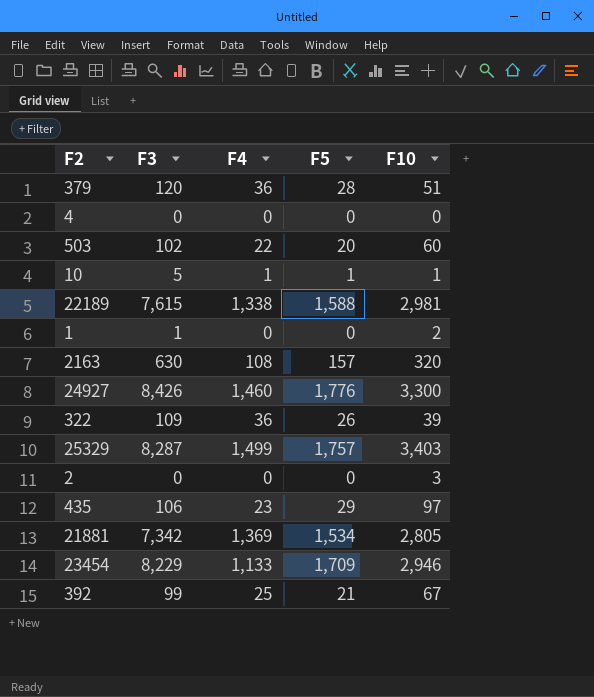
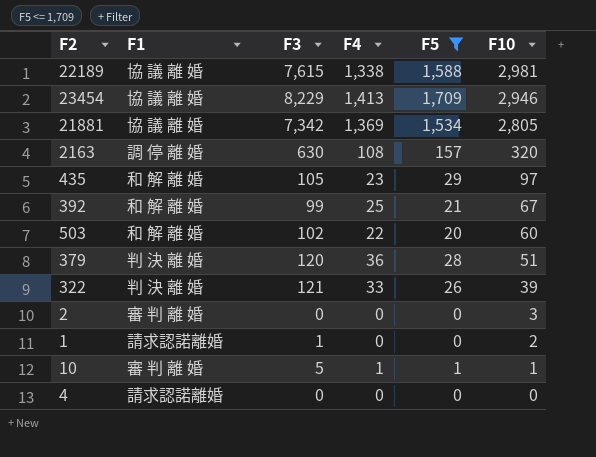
filter: none -> F5 <= 1,709
row order: none -> F10 descending
column F1 | position: none -> 2
23454 | F4: 1,133 -> 1,413
435 | F3: 106 -> 105
322 | F3: 109 -> 121
322 | F4: 36 -> 33

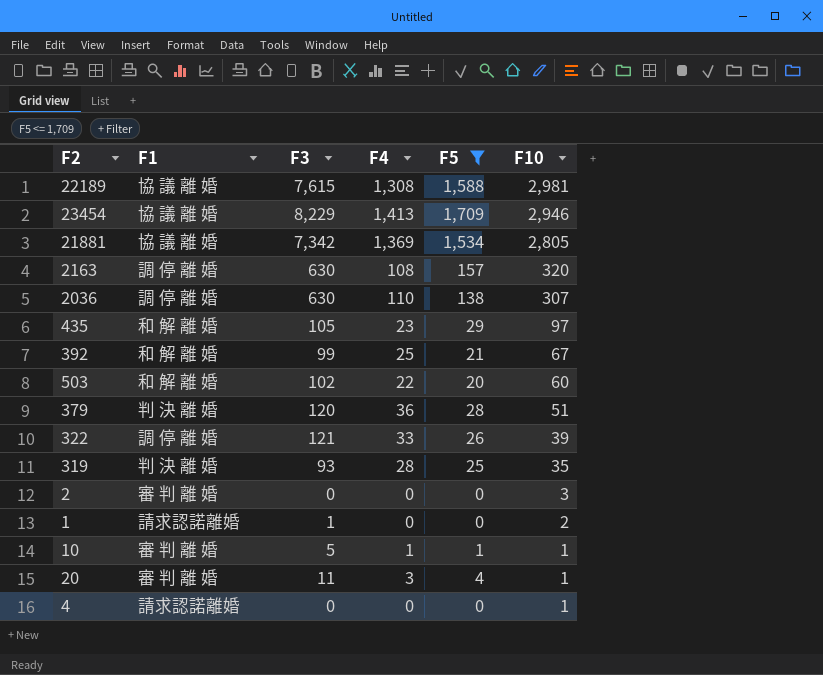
22189 | F4: 1,338 -> 1,308
row 2036: none -> 調 停 離 婚 | 630 | 110 | 138 | 307
322 | F1: 判 決 離 婚 -> 調 停 離 婚
row 319: none -> 判 決 離 婚 | 93 | 28 | 25 | 35
row 20: none -> 審 判 離 婚 | 11 | 3 | 4 | 1
4 | F10: 0 -> 1

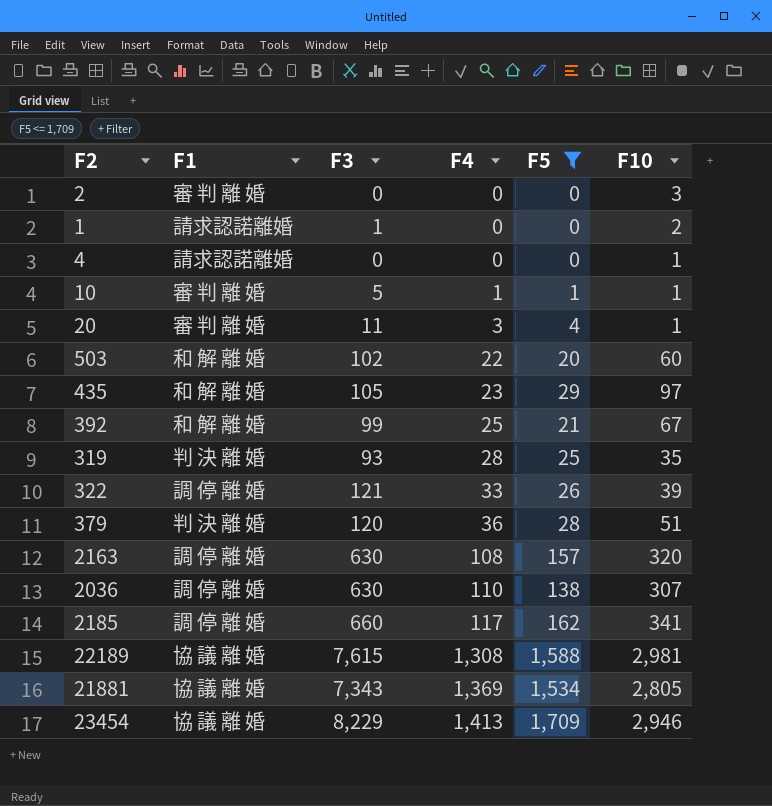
row order: F10 descending -> F4 ascending
row 2185: none -> 調 停 離 婚 | 660 | 117 | 162 | 341
21881 | F3: 7,342 -> 7,343

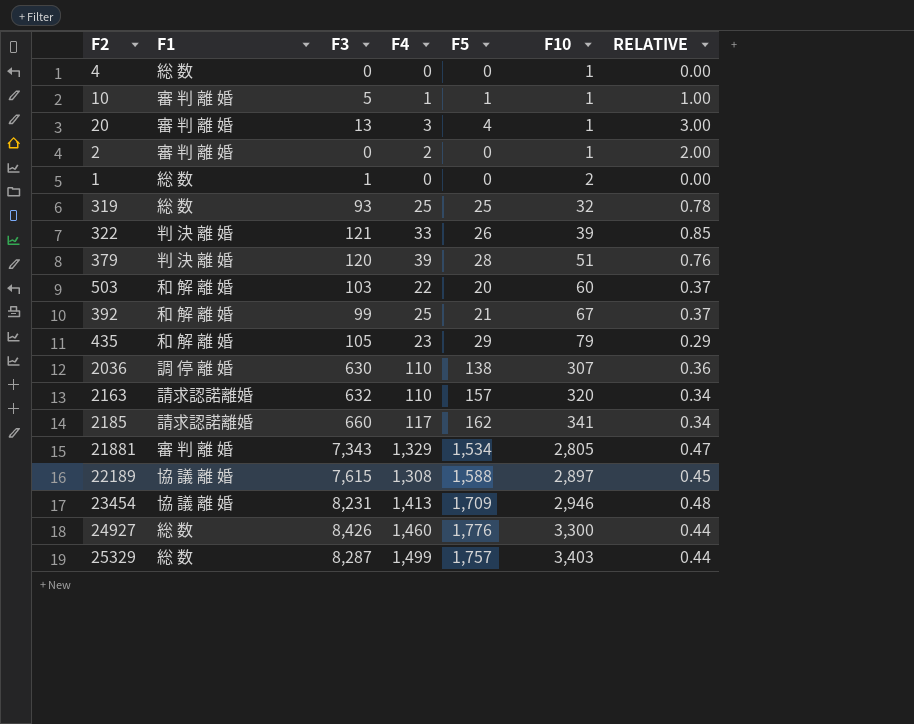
filter: F5 <= 1,709 -> none
row order: F4 ascending -> F10 ascending
column RELATIVE | formula: none -> [F4] / [F10]
4 | F1: 請求認諾離婚 -> 総 数
20 | F3: 11 -> 13
2 | F4: 0 -> 2
2 | F10: 3 -> 1
1 | F1: 請求認諾離婚 -> 総 数
319 | F1: 判 決 離 婚 -> 総 数
319 | F4: 28 -> 25
319 | F10: 35 -> 32
322 | F1: 調 停 離 婚 -> 判 決 離 婚
379 | F4: 36 -> 39
503 | F3: 102 -> 103
435 | F10: 97 -> 79
2163 | F1: 調 停 離 婚 -> 請求認諾離婚
2163 | F3: 630 -> 632
2163 | F4: 108 -> 110
2185 | F1: 調 停 離 婚 -> 請求認諾離婚
21881 | F1: 協 議 離 婚 -> 審 判 離 婚
21881 | F4: 1,369 -> 1,329
22189 | F10: 2,981 -> 2,897
23454 | F3: 8,229 -> 8,231

